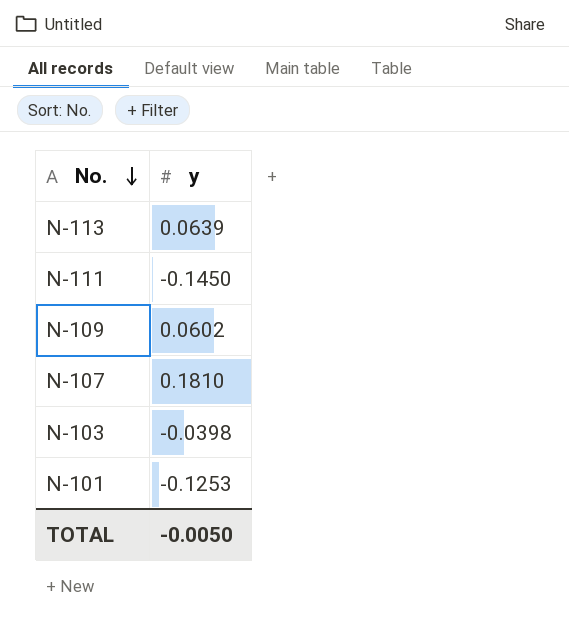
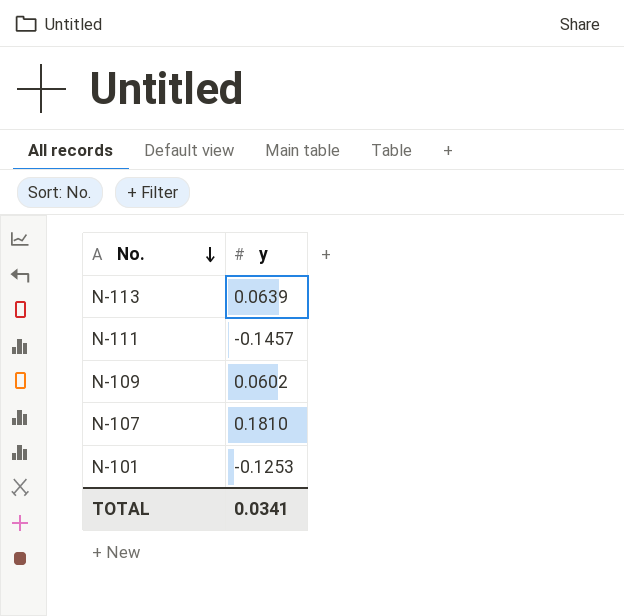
row N-103: -0.0398 -> none
N-111 | y: -0.1450 -> -0.1457
TOTAL | y: -0.0050 -> 0.0341

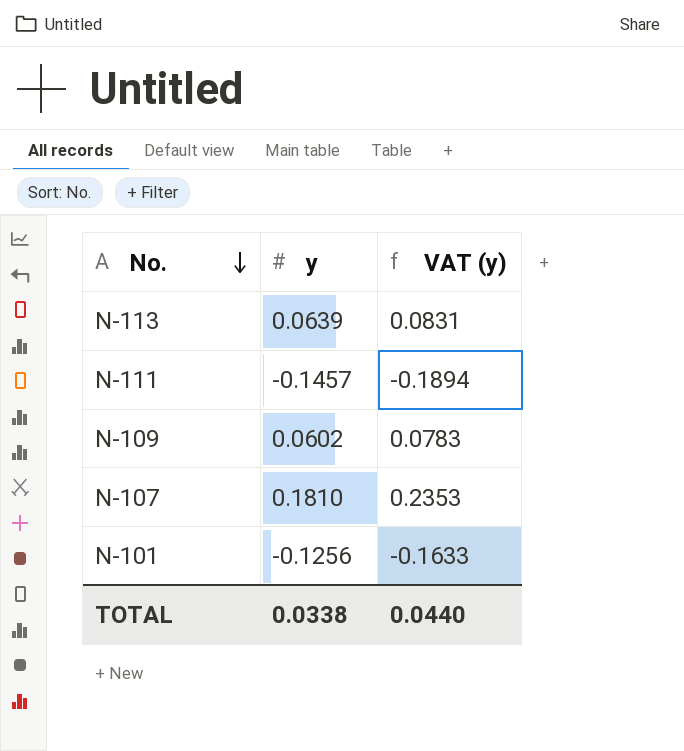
column VAT (y) | formula: none -> [y] * 1.3
N-101 | y: -0.1253 -> -0.1256
TOTAL | y: 0.0341 -> 0.0338

